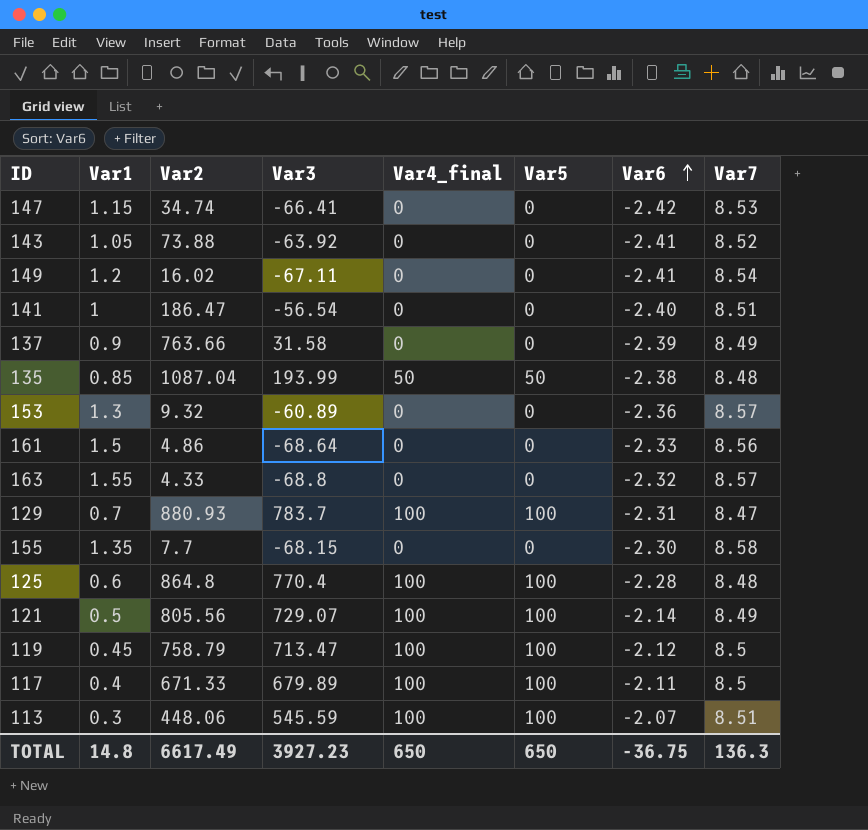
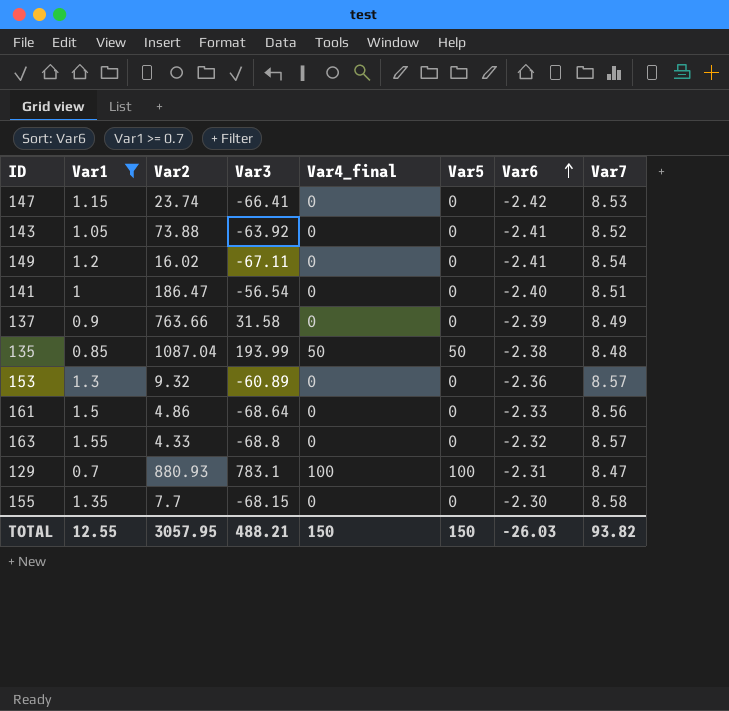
filter: none -> Var1 >= 0.7
147 | Var2: 34.74 -> 23.74
129 | Var3: 783.7 -> 783.1
TOTAL | Var1: 14.8 -> 12.55
TOTAL | Var2: 6617.49 -> 3057.95
TOTAL | Var3: 3927.23 -> 488.21
TOTAL | Var4_final: 650 -> 150
TOTAL | Var5: 650 -> 150
TOTAL | Var6: -36.75 -> -26.03
TOTAL | Var7: 136.3 -> 93.82

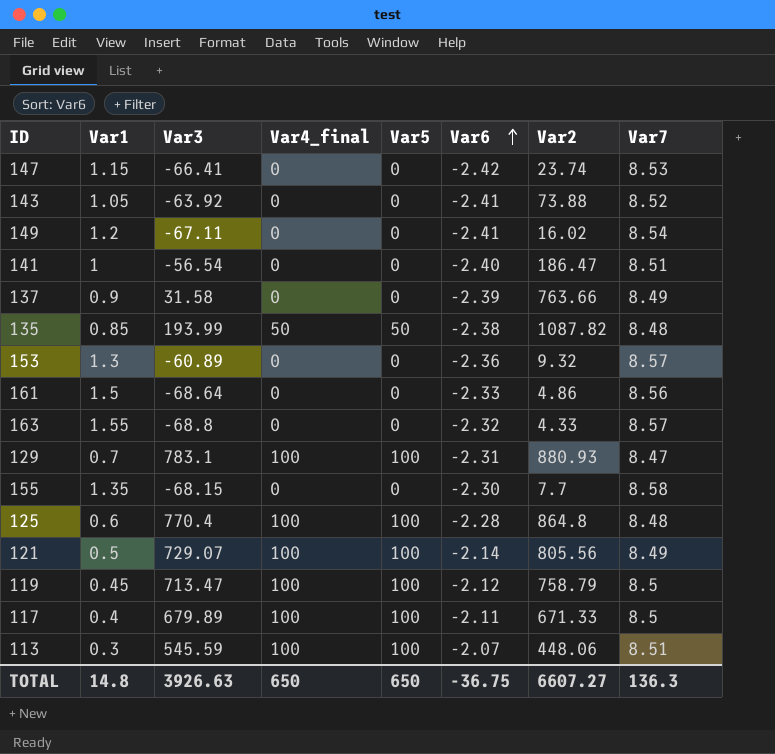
filter: Var1 >= 0.7 -> none
column Var2 | position: 3 -> 7
135 | Var2: 1087.04 -> 1087.82
TOTAL | Var1: 12.55 -> 14.8
TOTAL | Var3: 488.21 -> 3926.63
TOTAL | Var4_final: 150 -> 650
TOTAL | Var5: 150 -> 650
TOTAL | Var6: -26.03 -> -36.75
TOTAL | Var2: 3057.95 -> 6607.27
TOTAL | Var7: 93.82 -> 136.3

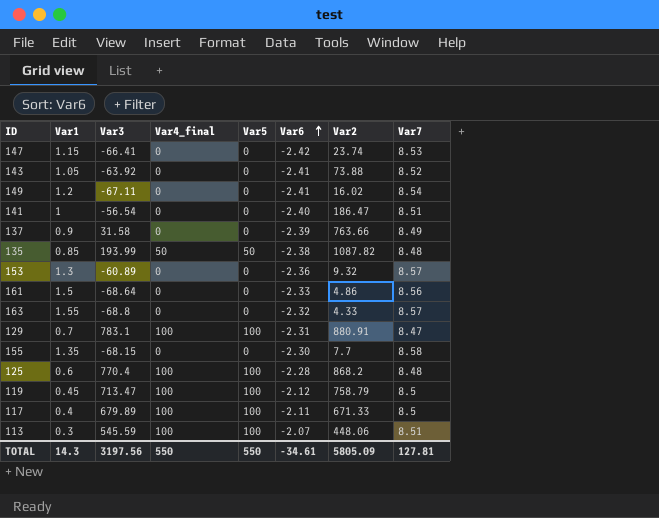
row 121: 0.5 | 729.07 | 100 | 100 | -2.14 | 805.56 | 8.49 -> none
129 | Var2: 880.93 -> 880.91
125 | Var2: 864.8 -> 868.2
TOTAL | Var1: 14.8 -> 14.3
TOTAL | Var3: 3926.63 -> 3197.56
TOTAL | Var4_final: 650 -> 550
TOTAL | Var5: 650 -> 550
TOTAL | Var6: -36.75 -> -34.61
TOTAL | Var2: 6607.27 -> 5805.09
TOTAL | Var7: 136.3 -> 127.81

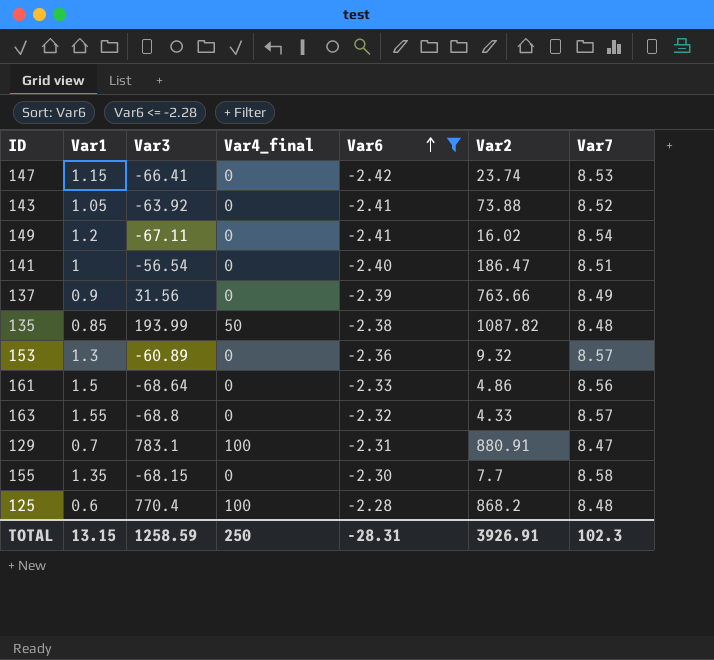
filter: none -> Var6 <= -2.28
column Var5 | position: 5 -> none
137 | Var3: 31.58 -> 31.56
TOTAL | Var1: 14.3 -> 13.15
TOTAL | Var3: 3197.56 -> 1258.59
TOTAL | Var4_final: 550 -> 250
TOTAL | Var6: -34.61 -> -28.31
TOTAL | Var2: 5805.09 -> 3926.91
TOTAL | Var7: 127.81 -> 102.3

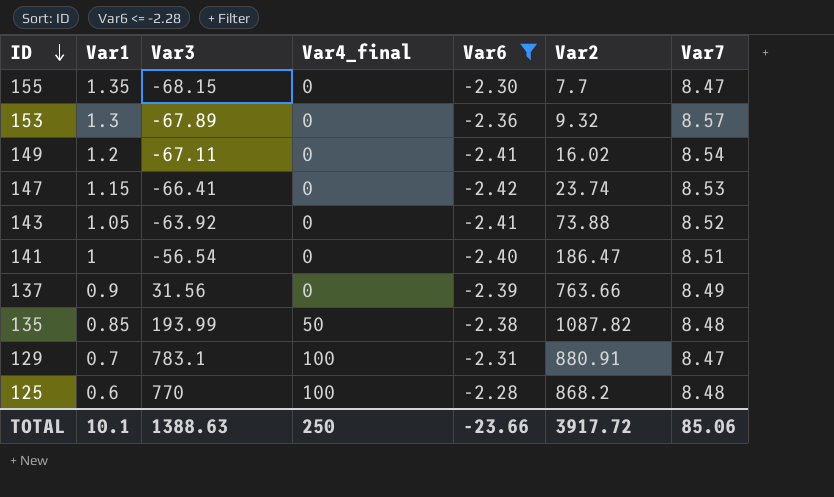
row order: Var6 ascending -> ID descending
row 161: 1.5 | -68.64 | 0 | -2.33 | 4.86 | 8.56 -> none
row 163: 1.55 | -68.8 | 0 | -2.32 | 4.33 | 8.57 -> none
155 | Var7: 8.58 -> 8.47
153 | Var3: -60.89 -> -67.89
125 | Var3: 770.4 -> 770
TOTAL | Var1: 13.15 -> 10.1
TOTAL | Var3: 1258.59 -> 1388.63
TOTAL | Var6: -28.31 -> -23.66
TOTAL | Var2: 3926.91 -> 3917.72
TOTAL | Var7: 102.3 -> 85.06

